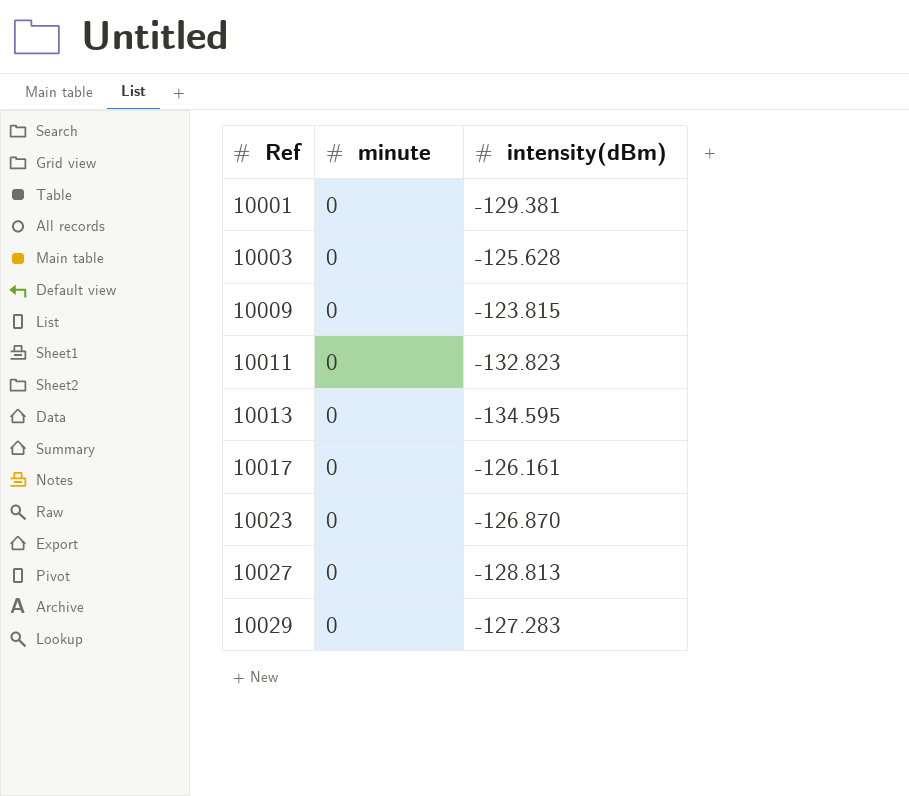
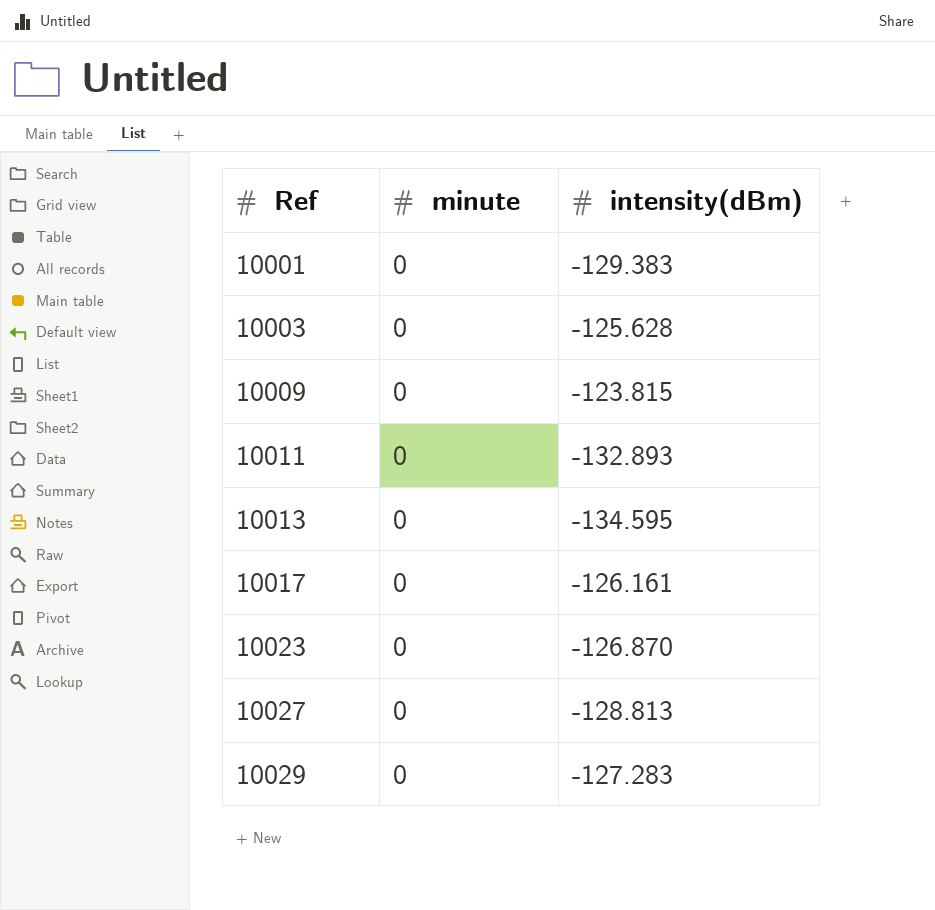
10001 | intensity(dBm): -129.381 -> -129.383
10011 | intensity(dBm): -132.823 -> -132.893

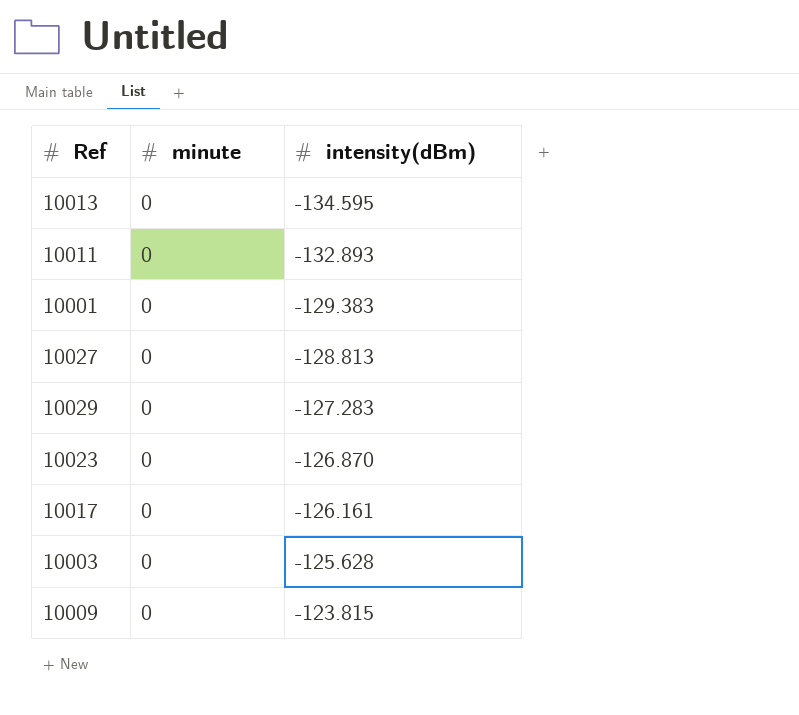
row order: Ref ascending -> intensity(dBm) ascending

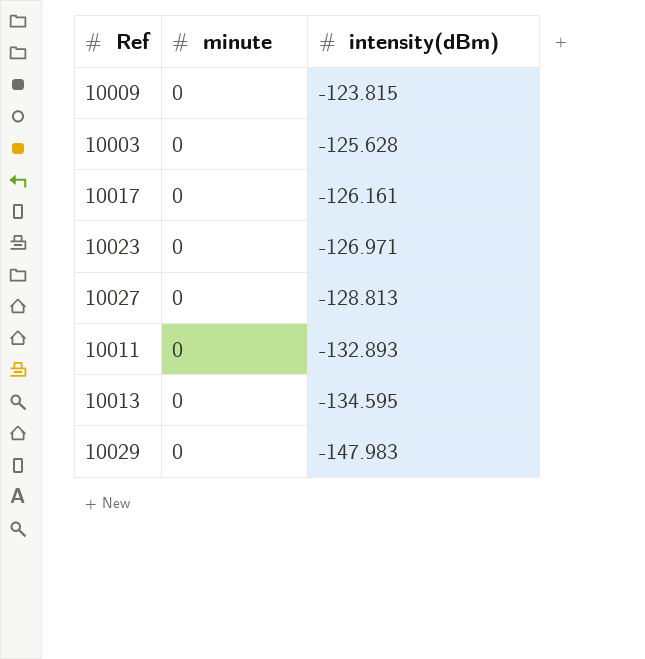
row order: intensity(dBm) ascending -> intensity(dBm) descending
row 10001: 0 | -129.383 -> none
10023 | intensity(dBm): -126.870 -> -126.971
10029 | intensity(dBm): -127.283 -> -147.983

